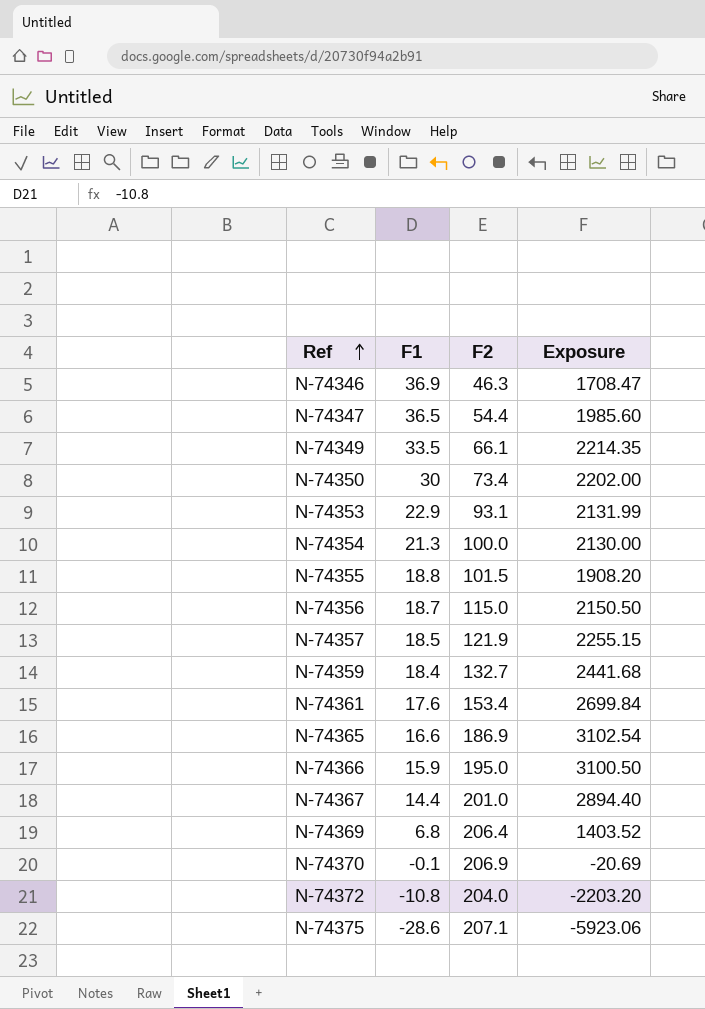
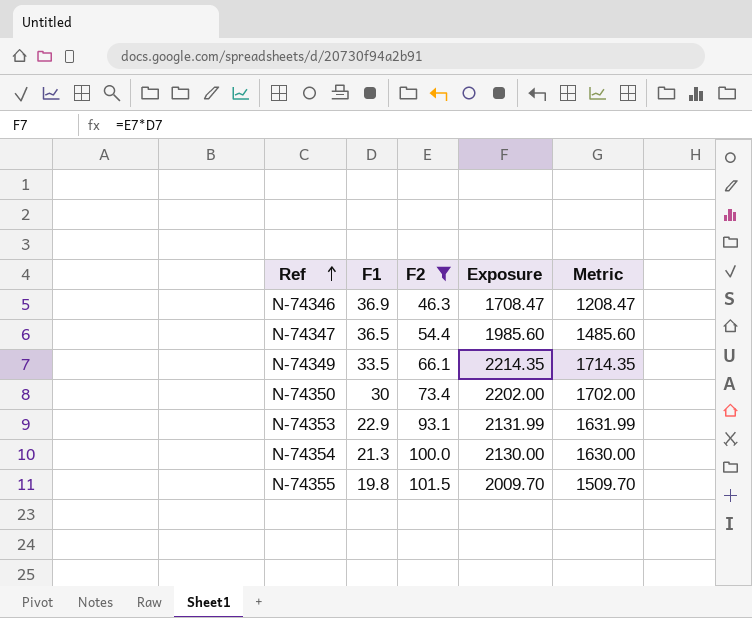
filter: none -> F2 <= 101.5
column Metric | formula: none -> [Exposure] - 500
N-74355 | F1: 18.8 -> 19.8
N-74355 | Exposure: 1908.20 -> 2009.70

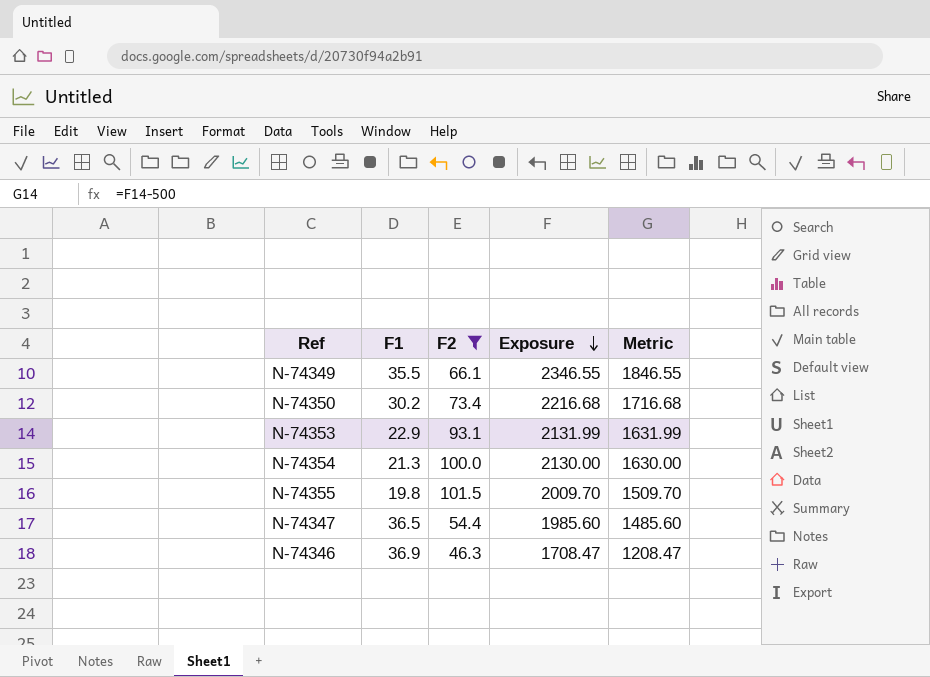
row order: Ref ascending -> Exposure descending
N-74349 | F1: 33.5 -> 35.5
N-74349 | Exposure: 2214.35 -> 2346.55
N-74349 | Metric: 1714.35 -> 1846.55
N-74350 | F1: 30 -> 30.2
N-74350 | Exposure: 2202.00 -> 2216.68
N-74350 | Metric: 1702.00 -> 1716.68

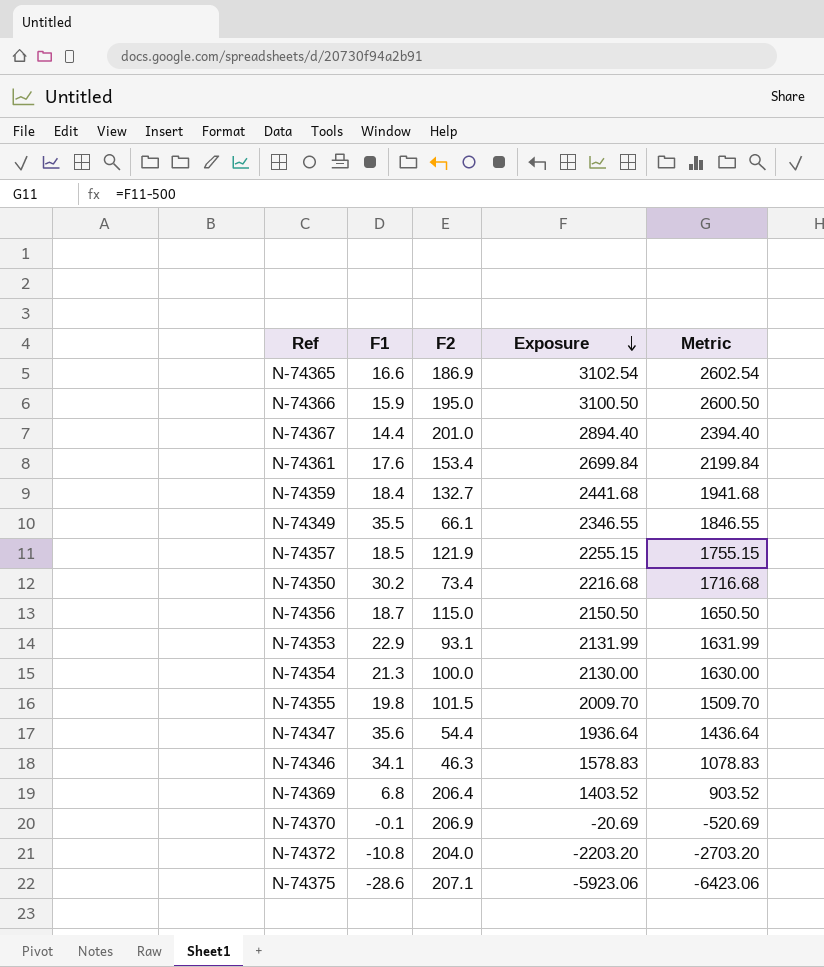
filter: F2 <= 101.5 -> none
N-74347 | F1: 36.5 -> 35.6
N-74347 | Exposure: 1985.60 -> 1936.64
N-74347 | Metric: 1485.60 -> 1436.64
N-74346 | F1: 36.9 -> 34.1
N-74346 | Exposure: 1708.47 -> 1578.83
N-74346 | Metric: 1208.47 -> 1078.83

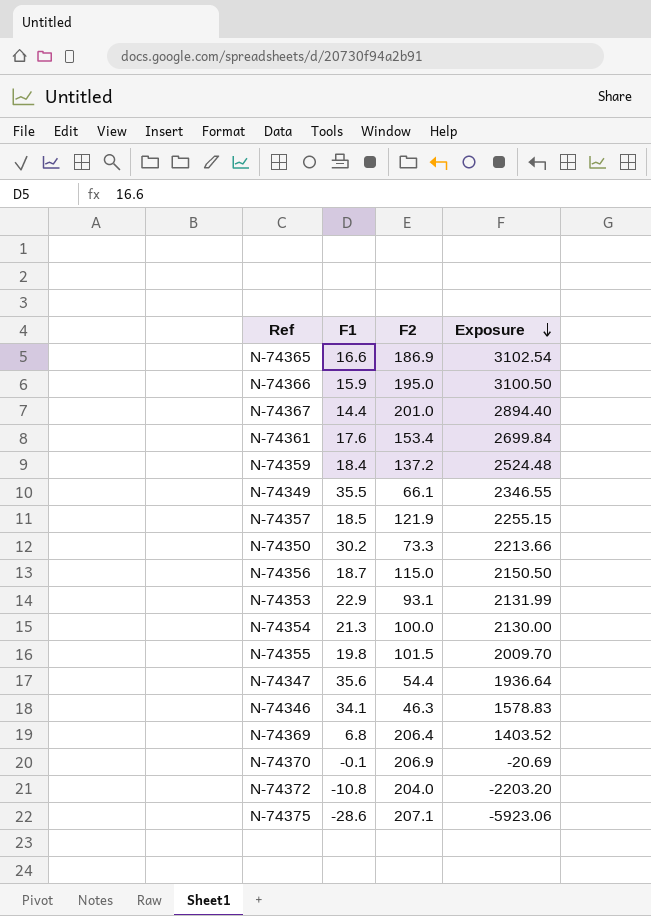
column Metric | formula: [Exposure] - 500 -> none
N-74359 | F2: 132.7 -> 137.2
N-74359 | Exposure: 2441.68 -> 2524.48
N-74350 | F2: 73.4 -> 73.3
N-74350 | Exposure: 2216.68 -> 2213.66

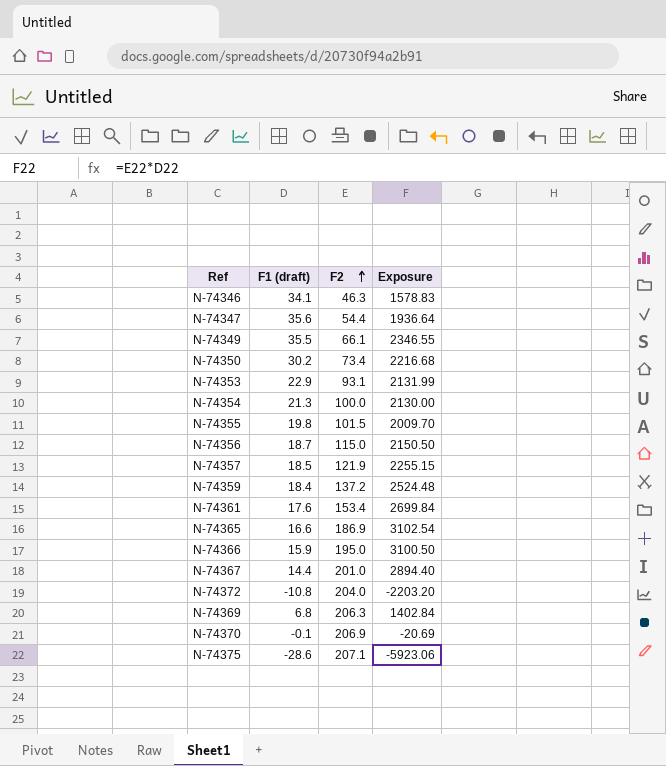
row order: Exposure descending -> F2 ascending
column name: F1 -> F1 (draft)
N-74350 | F2: 73.3 -> 73.4
N-74350 | Exposure: 2213.66 -> 2216.68
N-74369 | F2: 206.4 -> 206.3
N-74369 | Exposure: 1403.52 -> 1402.84

